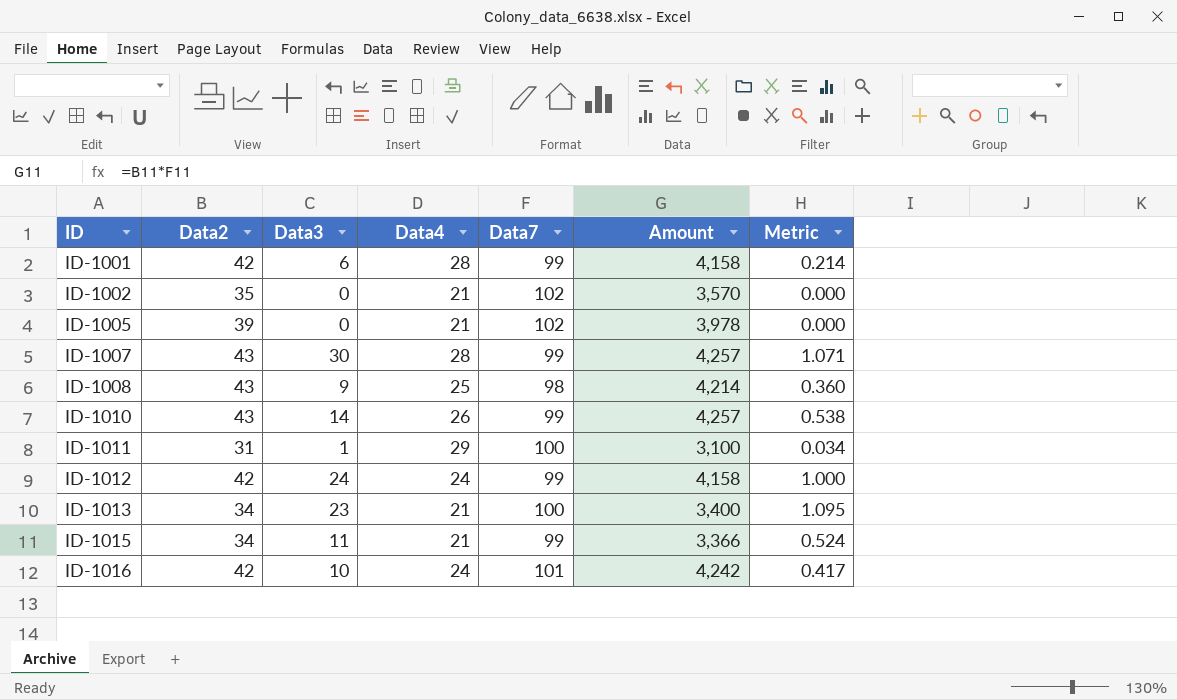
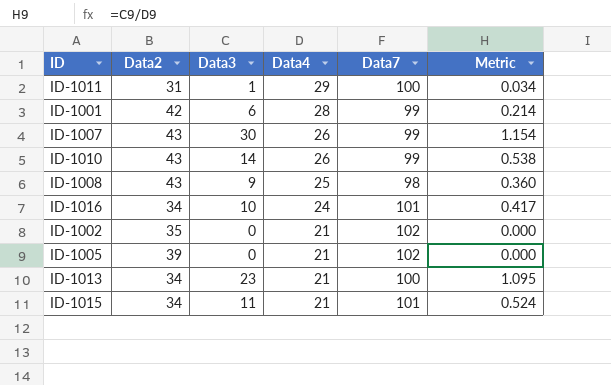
row order: ID ascending -> Data4 descending
column Amount | formula: [Data2] * [Data7] -> none
row ID-1012: 42 | 24 | 24 | 99 | 4,158 | 1.000 -> none
ID-1007 | Data4: 28 -> 26
ID-1007 | Metric: 1.071 -> 1.154
ID-1016 | Data2: 42 -> 34
ID-1015 | Data7: 99 -> 101

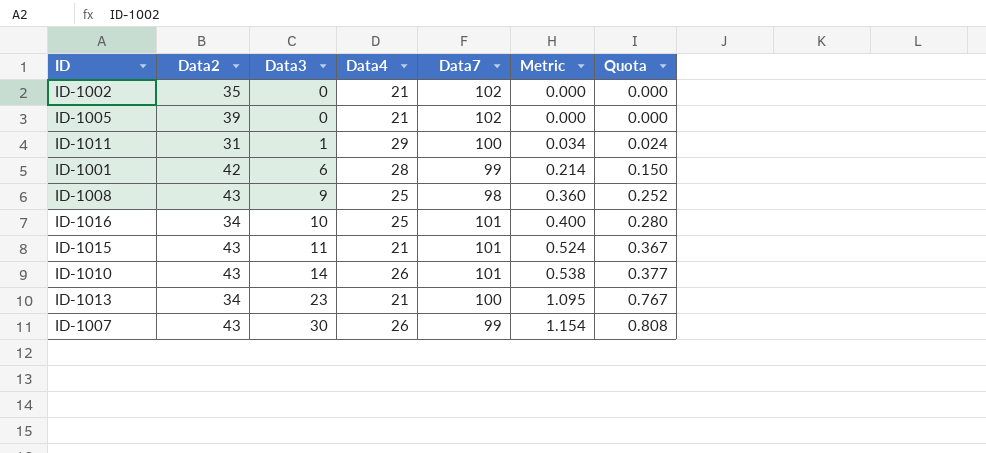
row order: Data4 descending -> Data3 ascending
column Quota | formula: none -> [Metric] * 0.7
ID-1016 | Data4: 24 -> 25
ID-1016 | Metric: 0.417 -> 0.400
ID-1015 | Data2: 34 -> 43
ID-1010 | Data7: 99 -> 101

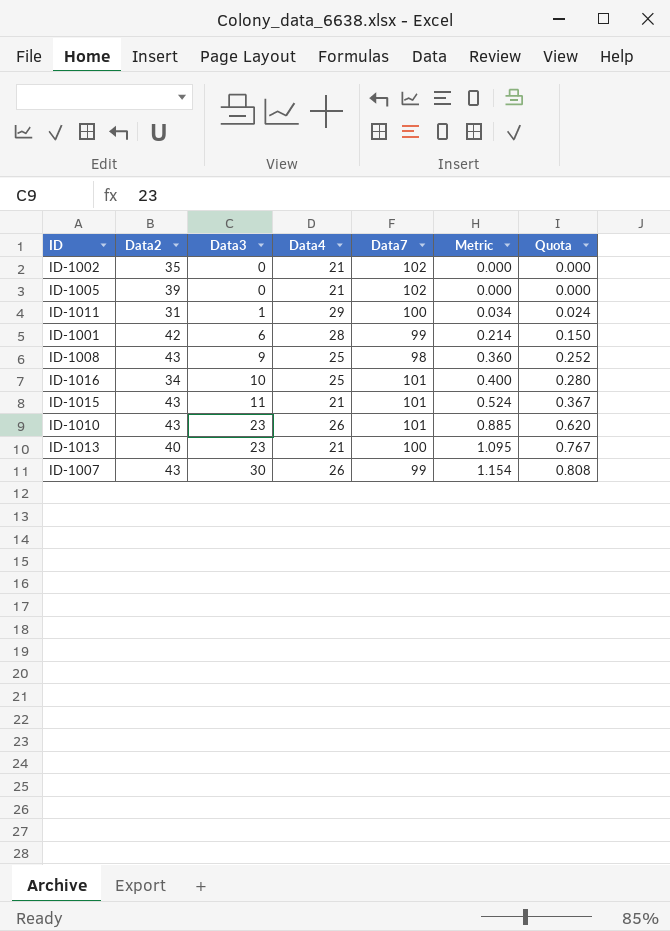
ID-1010 | Data3: 14 -> 23
ID-1010 | Metric: 0.538 -> 0.885
ID-1010 | Quota: 0.377 -> 0.620
ID-1013 | Data2: 34 -> 40

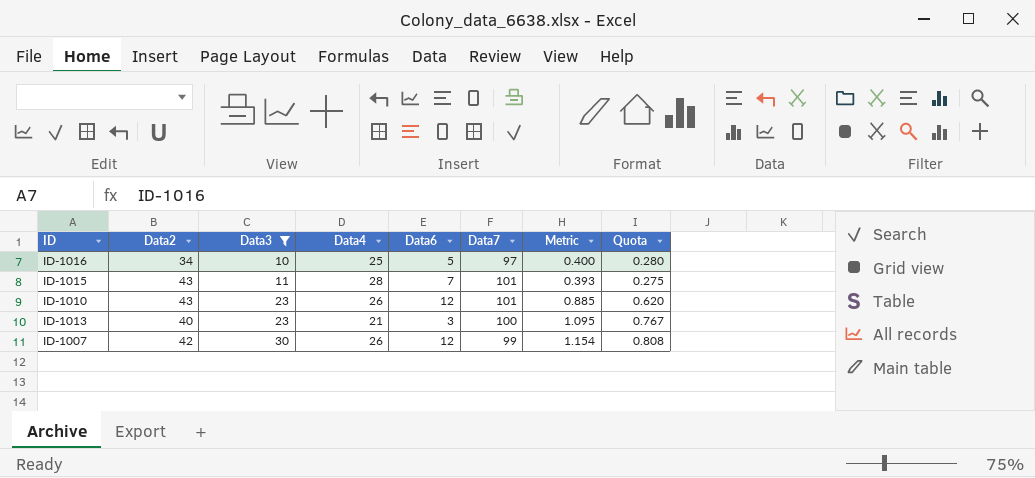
filter: none -> Data3 >= 10
column Data6 | position: none -> 5
ID-1016 | Data7: 101 -> 97
ID-1015 | Data4: 21 -> 28
ID-1015 | Metric: 0.524 -> 0.393
ID-1015 | Quota: 0.367 -> 0.275
ID-1007 | Data2: 43 -> 42

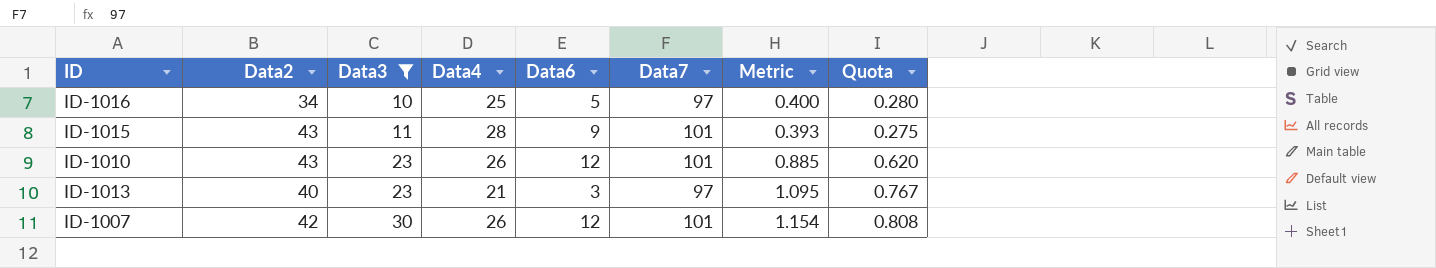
ID-1015 | Data6: 7 -> 9
ID-1013 | Data7: 100 -> 97
ID-1007 | Data7: 99 -> 101

